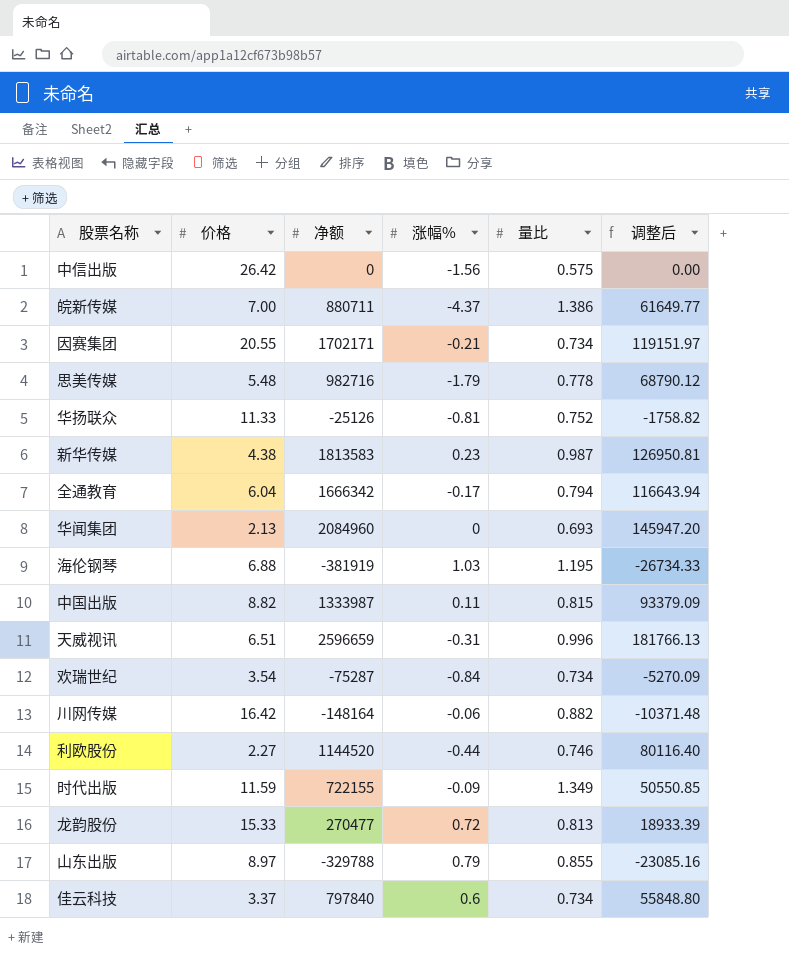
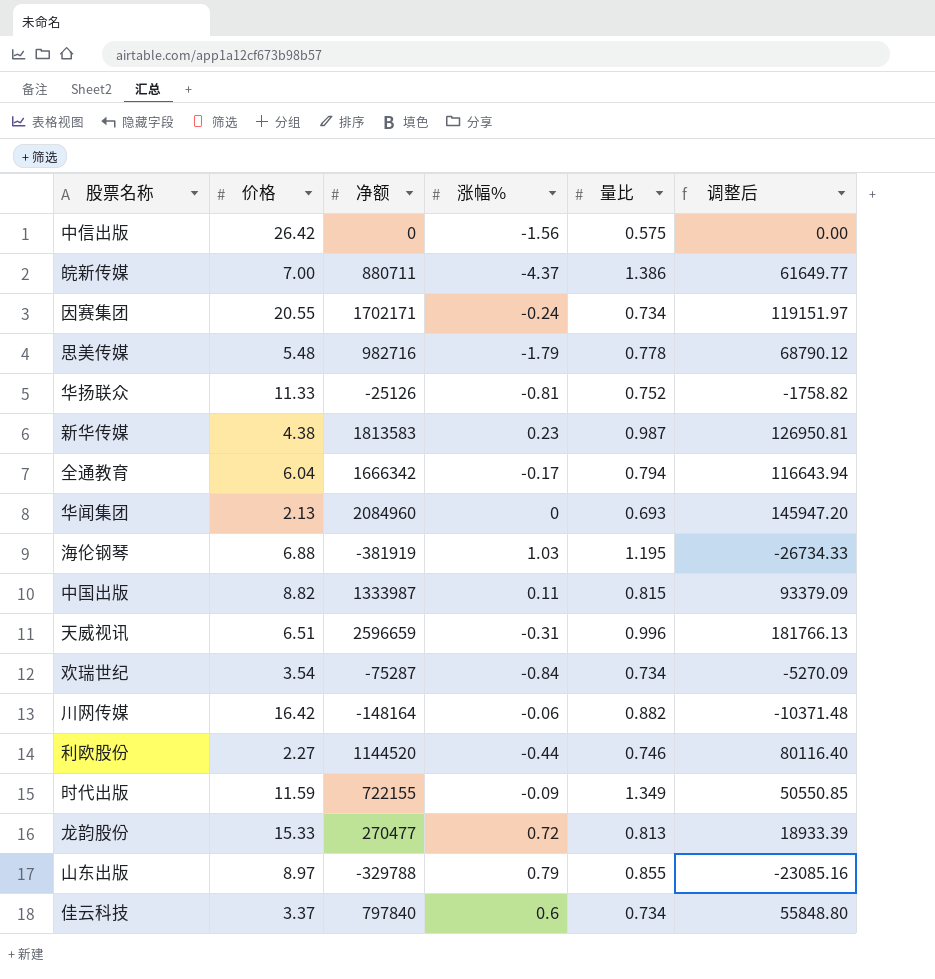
因赛集团 | 涨幅%: -0.21 -> -0.24

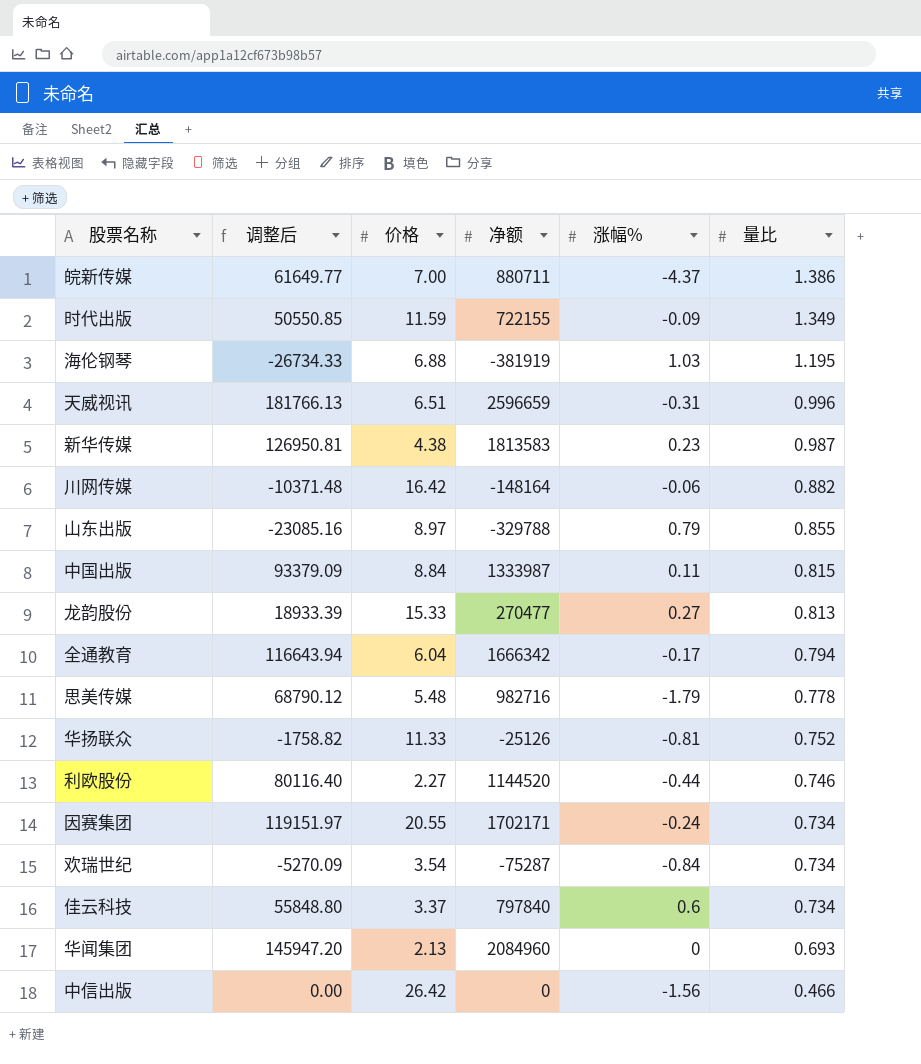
row order: none -> 量比 descending
column 调整后 | position: 6 -> 2
中国出版 | 价格: 8.82 -> 8.84
龙韵股份 | 涨幅%: 0.72 -> 0.27
中信出版 | 量比: 0.575 -> 0.466

